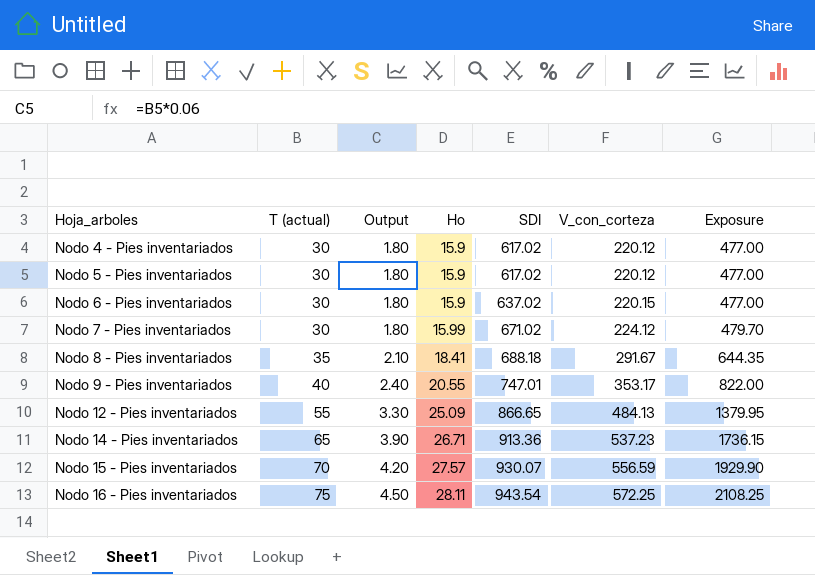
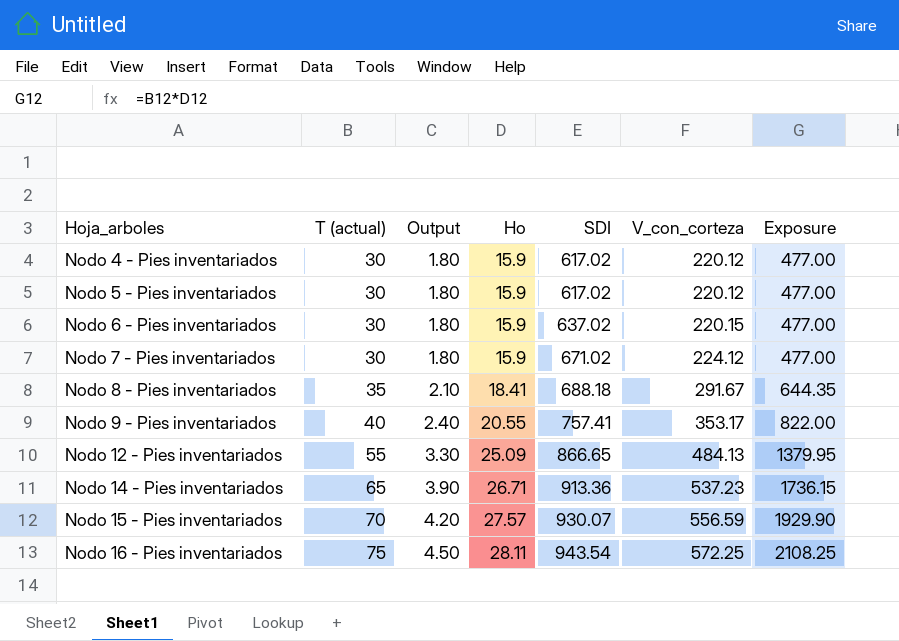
Nodo 7 - Pies inventariados | Ho: 15.99 -> 15.9
Nodo 7 - Pies inventariados | Exposure: 479.70 -> 477.00
Nodo 9 - Pies inventariados | SDI: 747.01 -> 757.41

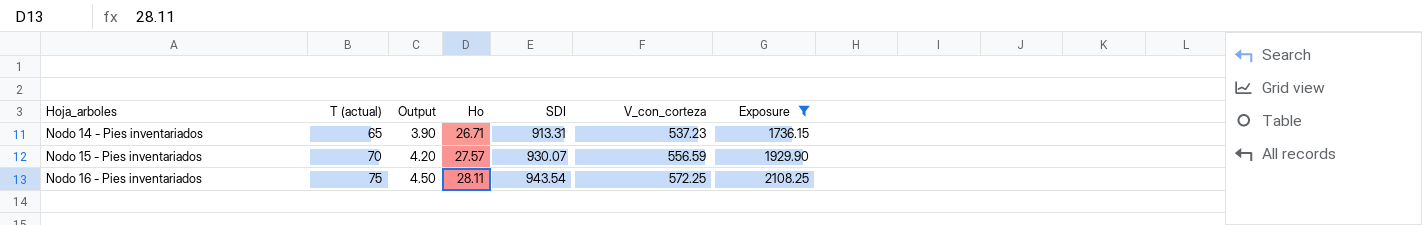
filter: none -> Exposure >= 1736.15
Nodo 14 - Pies inventariados | SDI: 913.36 -> 913.31

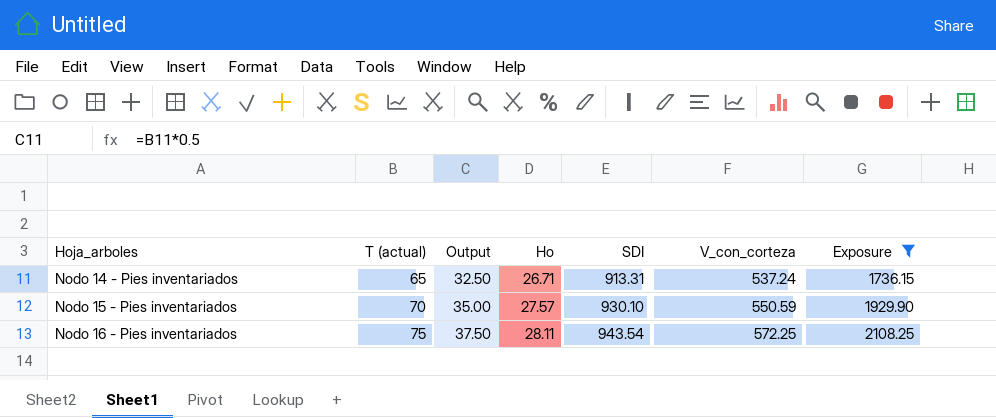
column Output | formula: [T (actual)] * 0.06 -> [T (actual)] * 0.5
Nodo 14 - Pies inventariados | V_con_corteza: 537.23 -> 537.24
Nodo 15 - Pies inventariados | SDI: 930.07 -> 930.10
Nodo 15 - Pies inventariados | V_con_corteza: 556.59 -> 550.59

